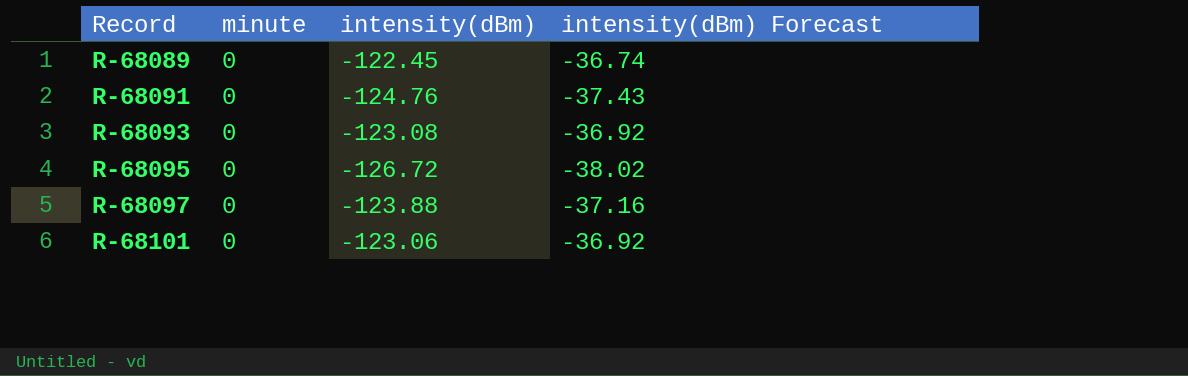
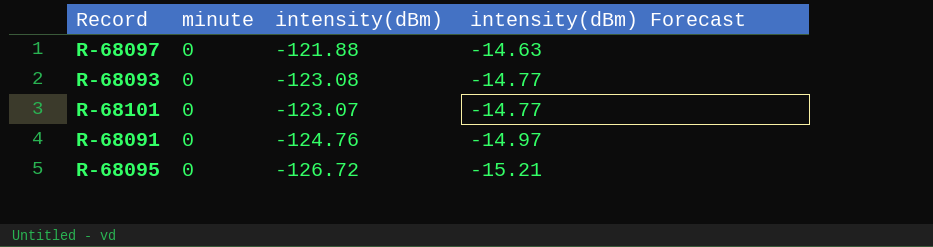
row order: Record ascending -> intensity(dBm) Forecast descending
column intensity(dBm) Forecast | formula: [intensity(dBm)] * 0.3 -> [intensity(dBm)] * 0.12
row R-68089: 0 | -122.45 | -36.74 -> none
R-68097 | intensity(dBm): -123.88 -> -121.88
R-68101 | intensity(dBm): -123.06 -> -123.07

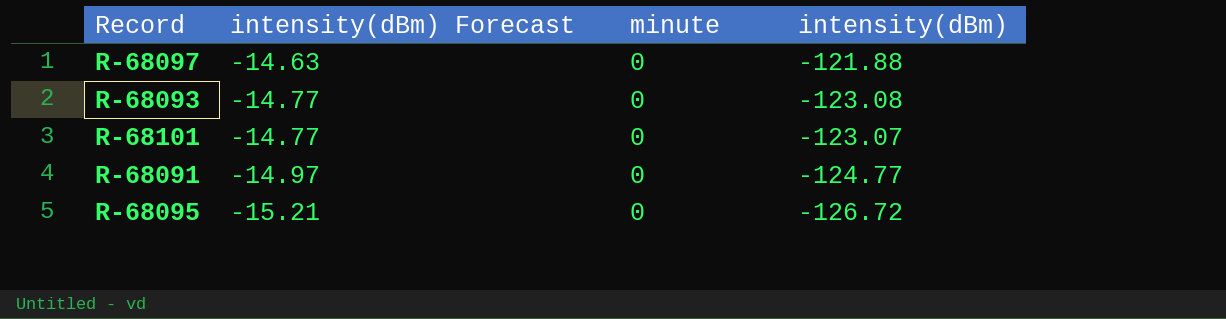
column intensity(dBm) Forecast | position: 4 -> 2
R-68091 | intensity(dBm): -124.76 -> -124.77

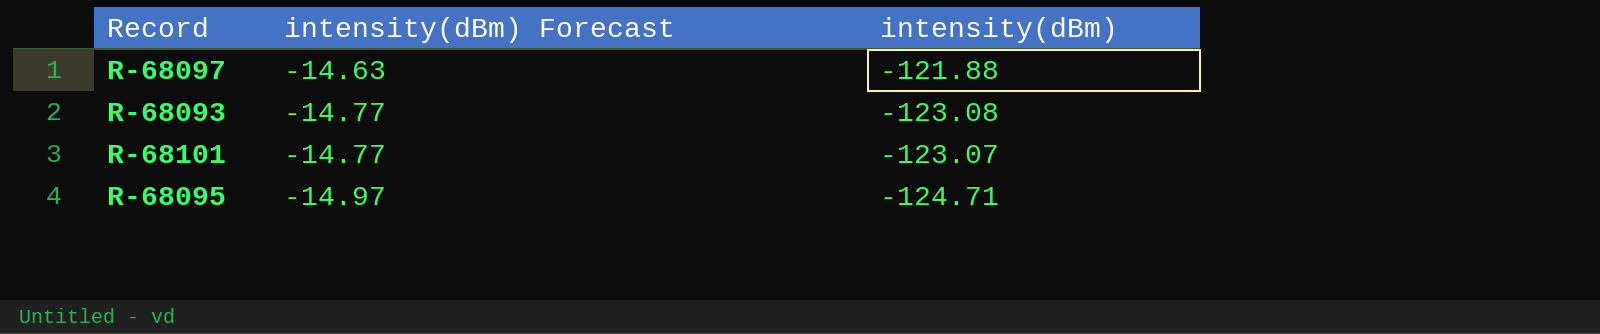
column minute | position: 3 -> none
row R-68091: -14.97 | 0 | -124.77 -> none
R-68095 | intensity(dBm) Forecast: -15.21 -> -14.97
R-68095 | intensity(dBm): -126.72 -> -124.71

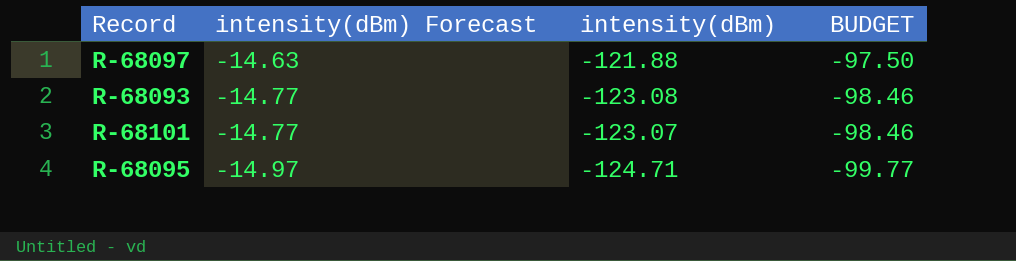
column BUDGET | formula: none -> [intensity(dBm)] * 0.8

